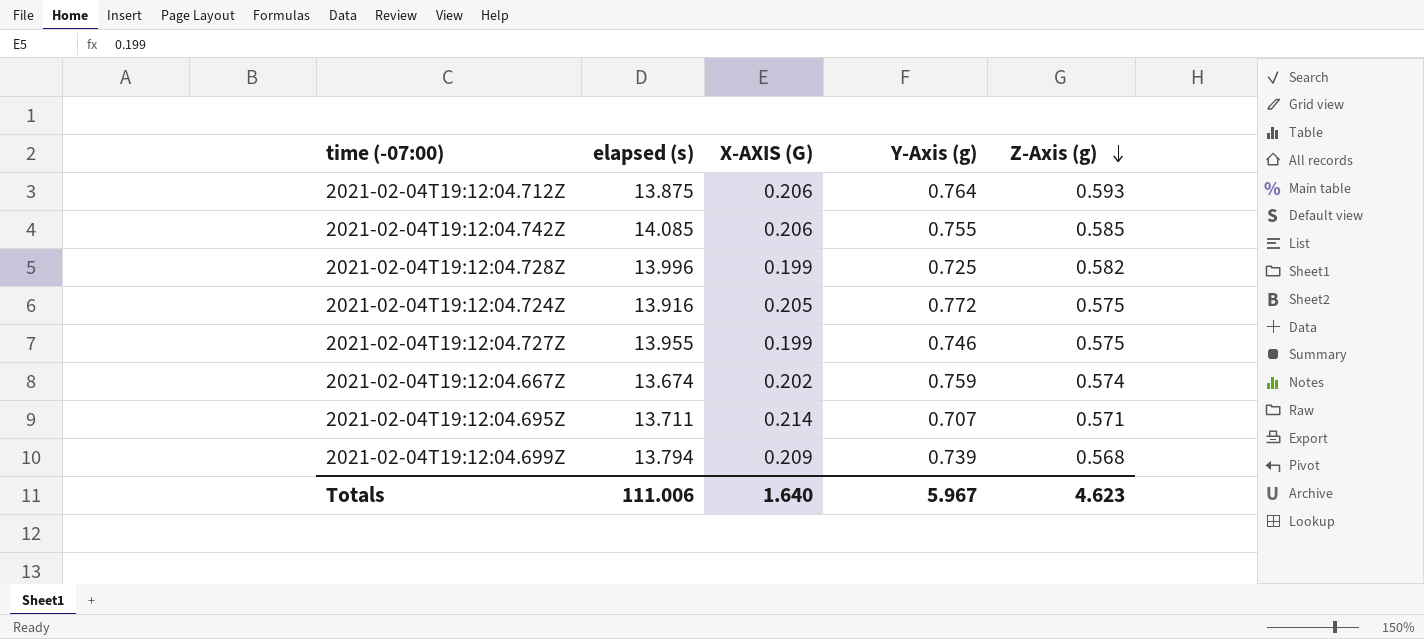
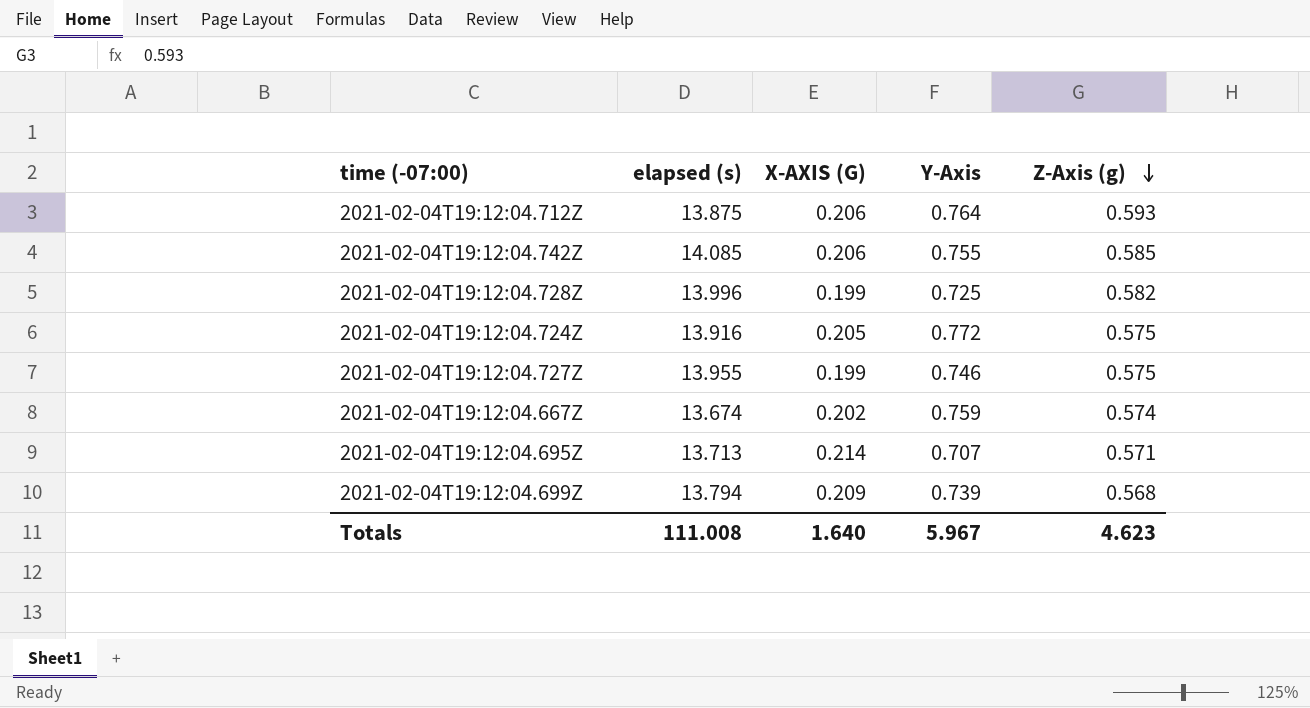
column name: Y-Axis (g) -> Y-Axis
2021-02-04T19:12:04.695Z | elapsed (s): 13.711 -> 13.713
Totals | elapsed (s): 111.006 -> 111.008

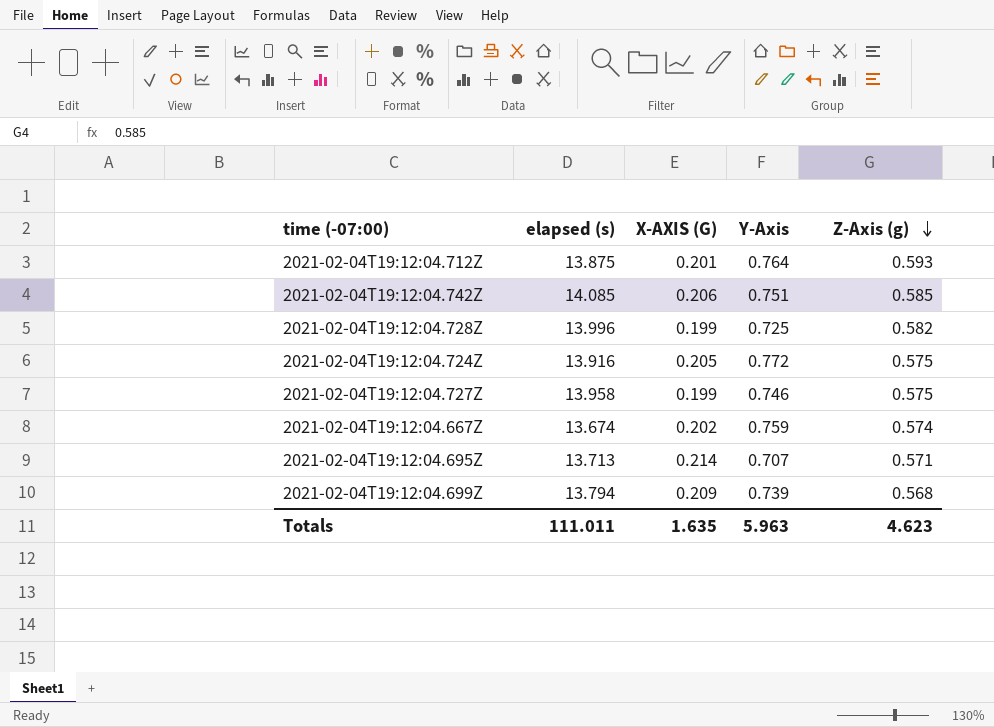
2021-02-04T19:12:04.712Z | X-AXIS (G): 0.206 -> 0.201
2021-02-04T19:12:04.742Z | Y-Axis: 0.755 -> 0.751
2021-02-04T19:12:04.727Z | elapsed (s): 13.955 -> 13.958
Totals | elapsed (s): 111.008 -> 111.011
Totals | X-AXIS (G): 1.640 -> 1.635
Totals | Y-Axis: 5.967 -> 5.963

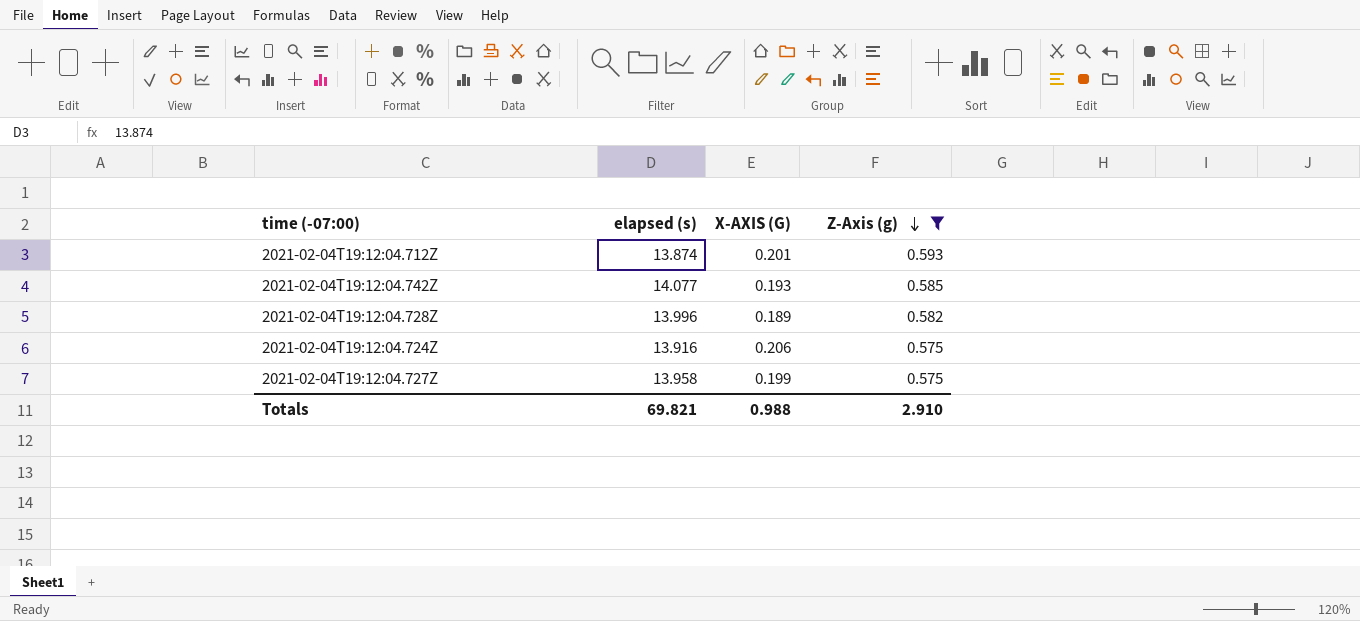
filter: none -> Z-Axis (g) >= 0.575
column Y-Axis | position: 4 -> none
2021-02-04T19:12:04.712Z | elapsed (s): 13.875 -> 13.874
2021-02-04T19:12:04.742Z | elapsed (s): 14.085 -> 14.077
2021-02-04T19:12:04.742Z | X-AXIS (G): 0.206 -> 0.193
2021-02-04T19:12:04.728Z | X-AXIS (G): 0.199 -> 0.189
2021-02-04T19:12:04.724Z | X-AXIS (G): 0.205 -> 0.206
Totals | elapsed (s): 111.011 -> 69.821
Totals | X-AXIS (G): 1.635 -> 0.988
Totals | Z-Axis (g): 4.623 -> 2.910

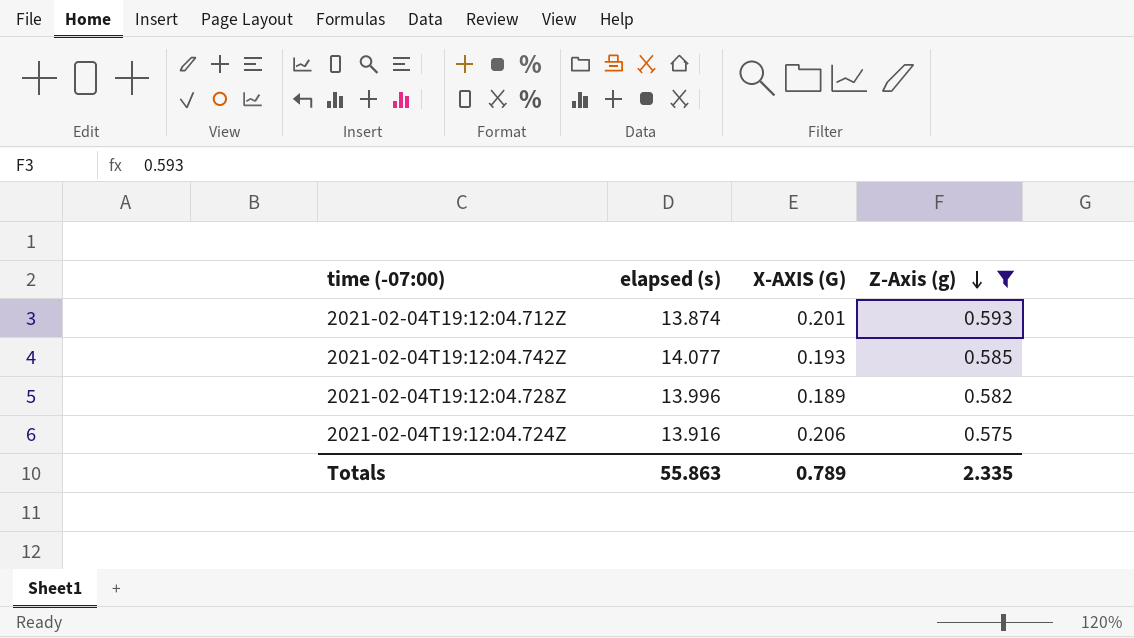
row 2021-02-04T19:12:04.727Z: 13.958 | 0.199 | 0.575 -> none
Totals | elapsed (s): 69.821 -> 55.863
Totals | X-AXIS (G): 0.988 -> 0.789
Totals | Z-Axis (g): 2.910 -> 2.335

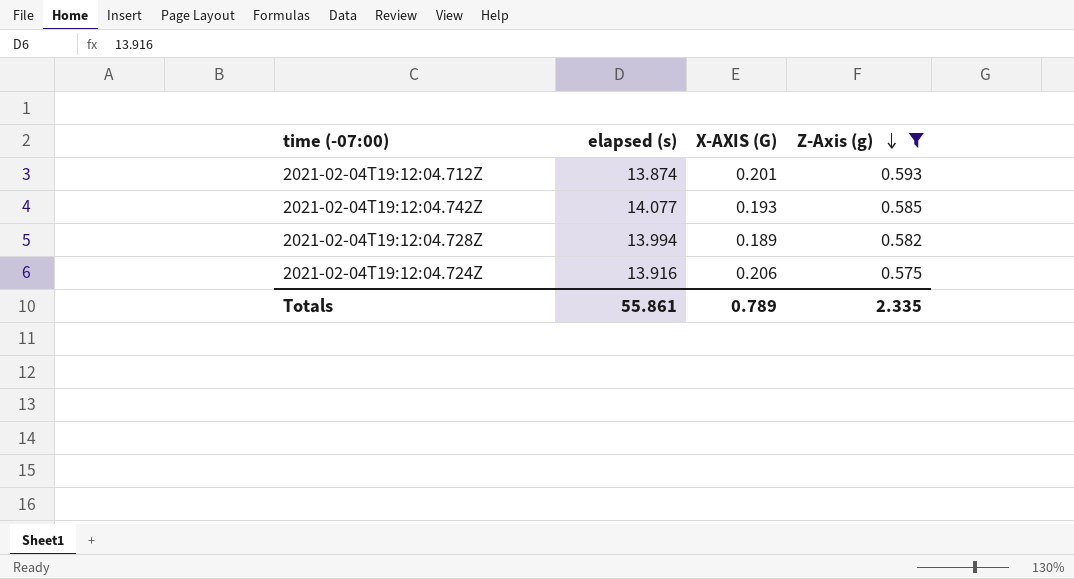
2021-02-04T19:12:04.728Z | elapsed (s): 13.996 -> 13.994
Totals | elapsed (s): 55.863 -> 55.861

